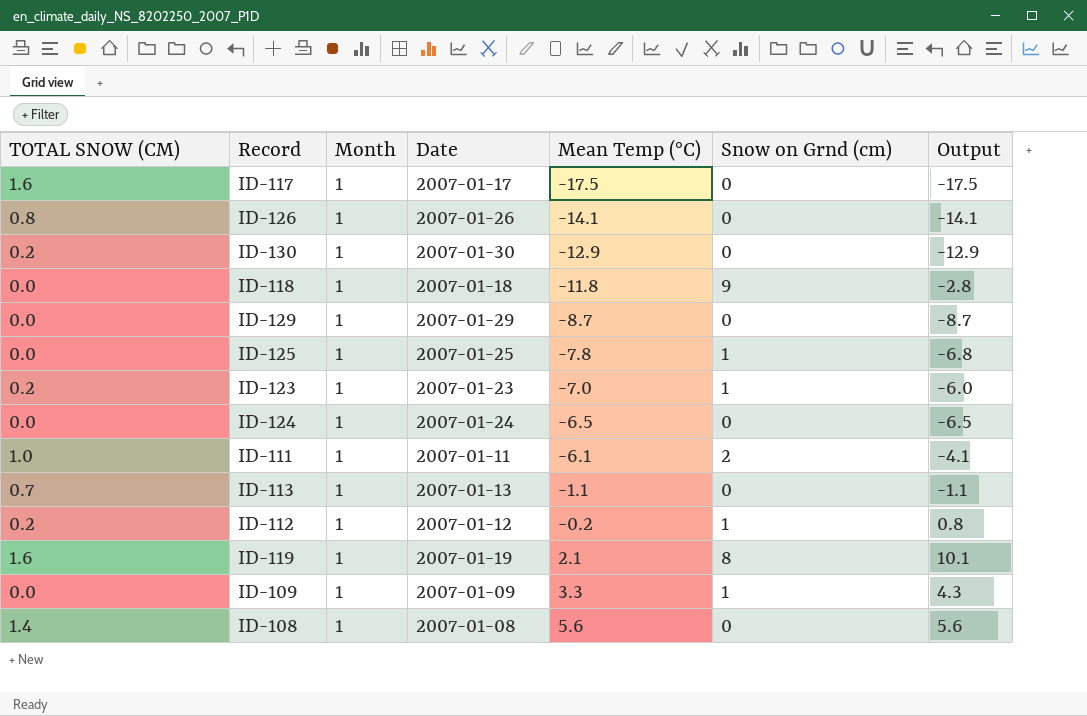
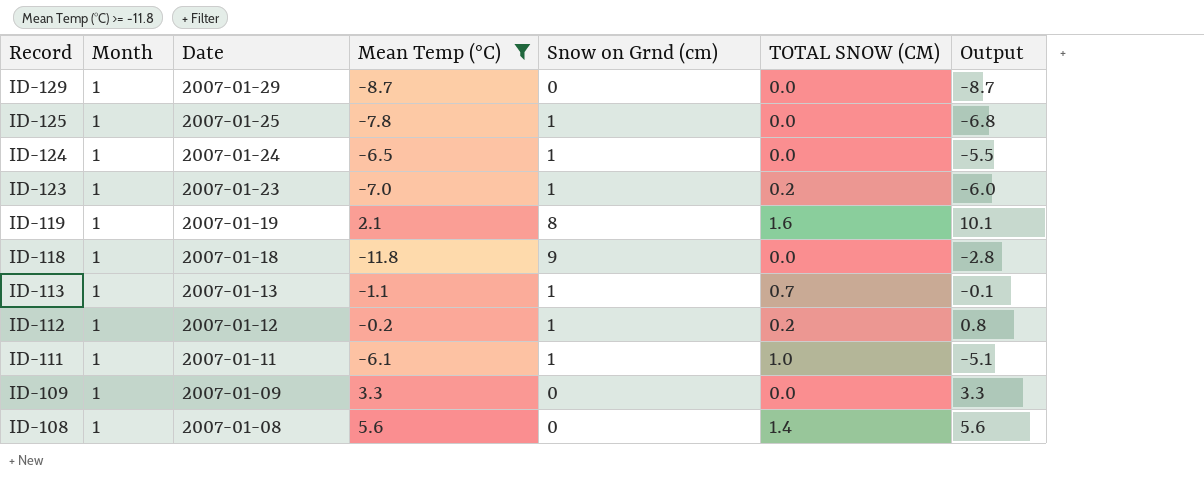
filter: none -> Mean Temp (°C) >= -11.8
row order: Mean Temp (°C) ascending -> Record descending
column TOTAL SNOW (CM) | position: 1 -> 6
ID-124 | Snow on Grnd (cm): 0 -> 1
ID-124 | Output: -6.5 -> -5.5
ID-113 | Snow on Grnd (cm): 0 -> 1
ID-113 | Output: -1.1 -> -0.1
ID-111 | Snow on Grnd (cm): 2 -> 1
ID-111 | Output: -4.1 -> -5.1
ID-109 | Snow on Grnd (cm): 1 -> 0
ID-109 | Output: 4.3 -> 3.3

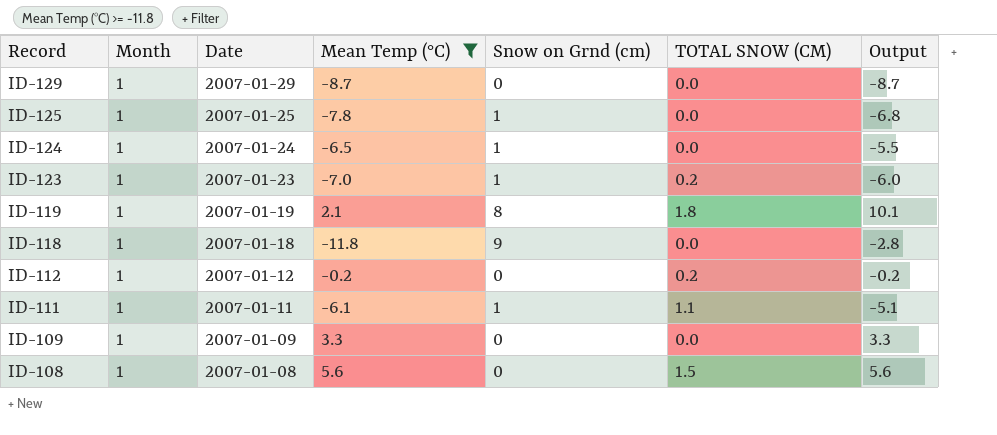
row ID-113: 1 | 2007-01-13 | -1.1 | 1 | 0.7 | -0.1 -> none
ID-119 | TOTAL SNOW (CM): 1.6 -> 1.8
ID-112 | Snow on Grnd (cm): 1 -> 0
ID-112 | Output: 0.8 -> -0.2
ID-111 | TOTAL SNOW (CM): 1.0 -> 1.1
ID-108 | TOTAL SNOW (CM): 1.4 -> 1.5

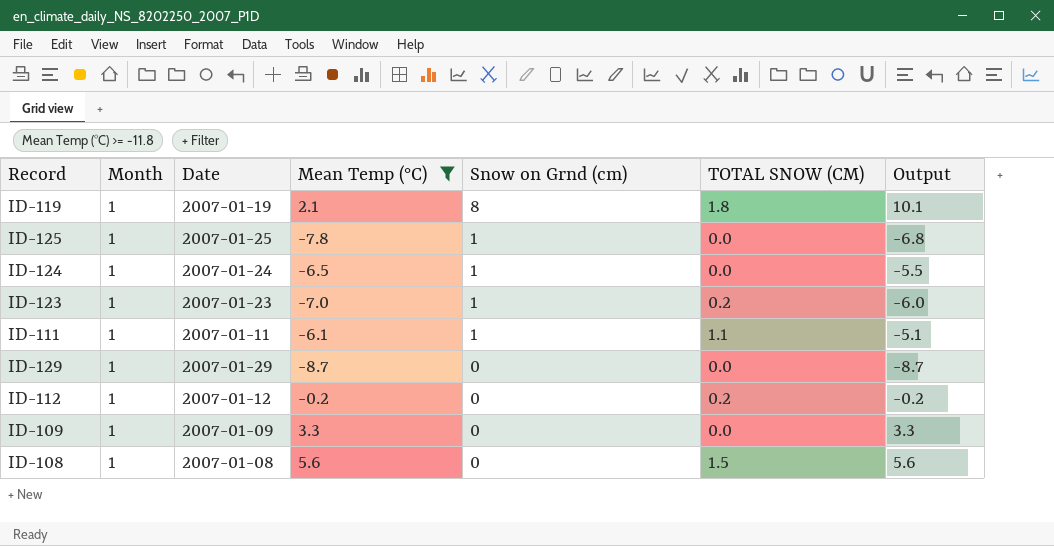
row order: Record descending -> Snow on Grnd (cm) descending
row ID-118: 1 | 2007-01-18 | -11.8 | 9 | 0.0 | -2.8 -> none

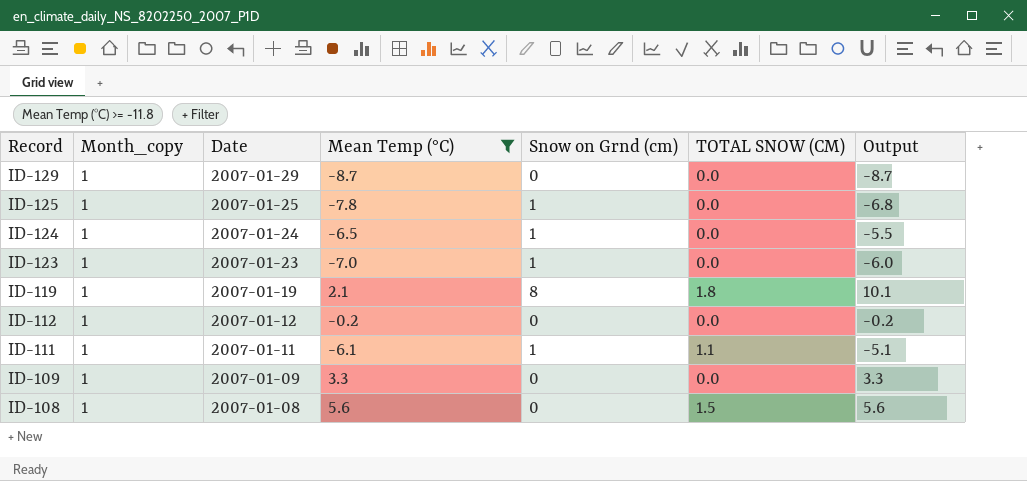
row order: Snow on Grnd (cm) descending -> Record descending
column name: Month -> Month_copy
ID-123 | TOTAL SNOW (CM): 0.2 -> 0.0
ID-112 | TOTAL SNOW (CM): 0.2 -> 0.0

